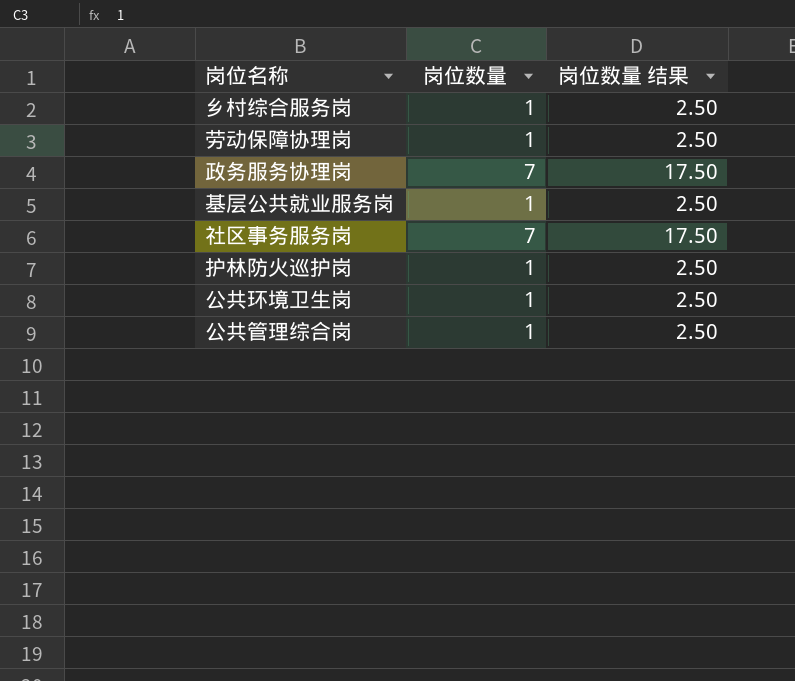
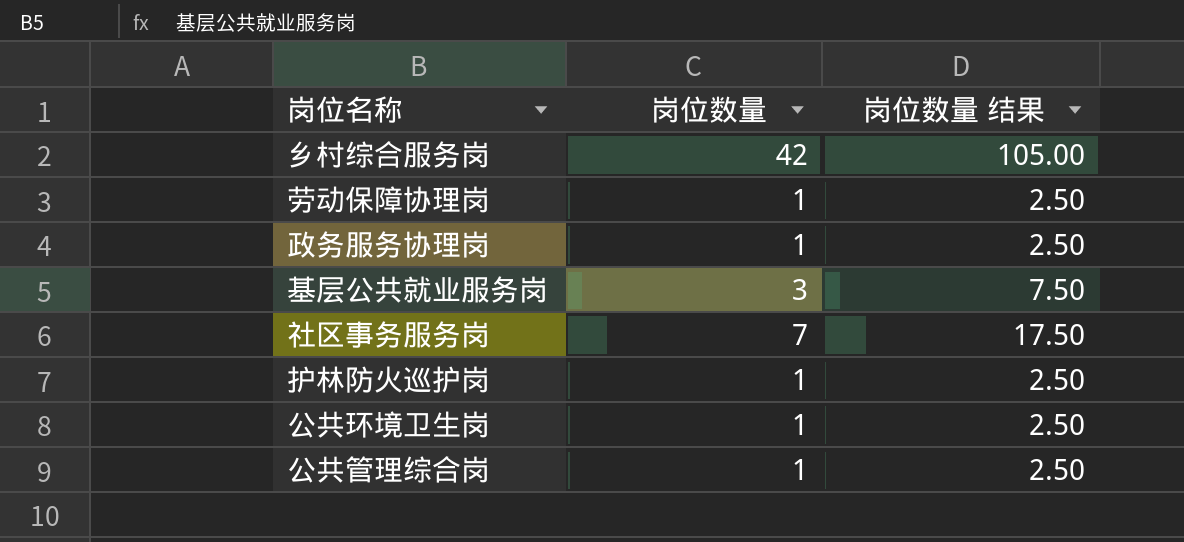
乡村综合服务岗 | 岗位数量: 1 -> 42
乡村综合服务岗 | 岗位数量 结果: 2.50 -> 105.00
政务服务协理岗 | 岗位数量: 7 -> 1
政务服务协理岗 | 岗位数量 结果: 17.50 -> 2.50
基层公共就业服务岗 | 岗位数量: 1 -> 3
基层公共就业服务岗 | 岗位数量 结果: 2.50 -> 7.50

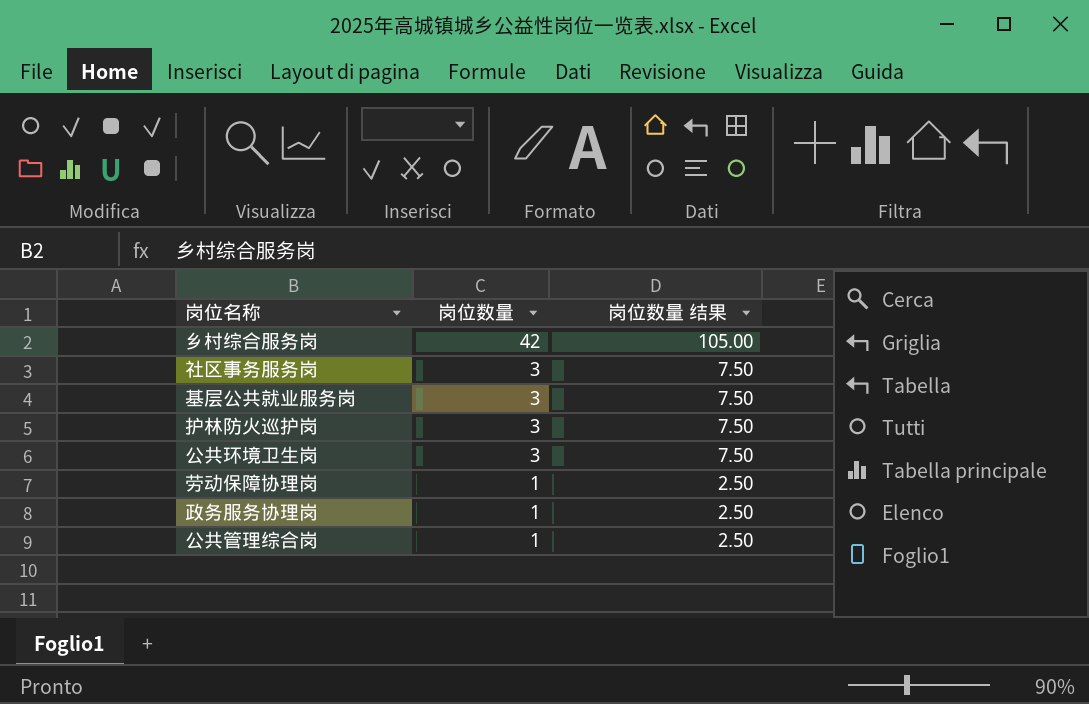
row order: none -> 岗位数量 descending
社区事务服务岗 | 岗位数量: 7 -> 3
社区事务服务岗 | 岗位数量 结果: 17.50 -> 7.50
护林防火巡护岗 | 岗位数量: 1 -> 3
护林防火巡护岗 | 岗位数量 结果: 2.50 -> 7.50
公共环境卫生岗 | 岗位数量: 1 -> 3
公共环境卫生岗 | 岗位数量 结果: 2.50 -> 7.50

